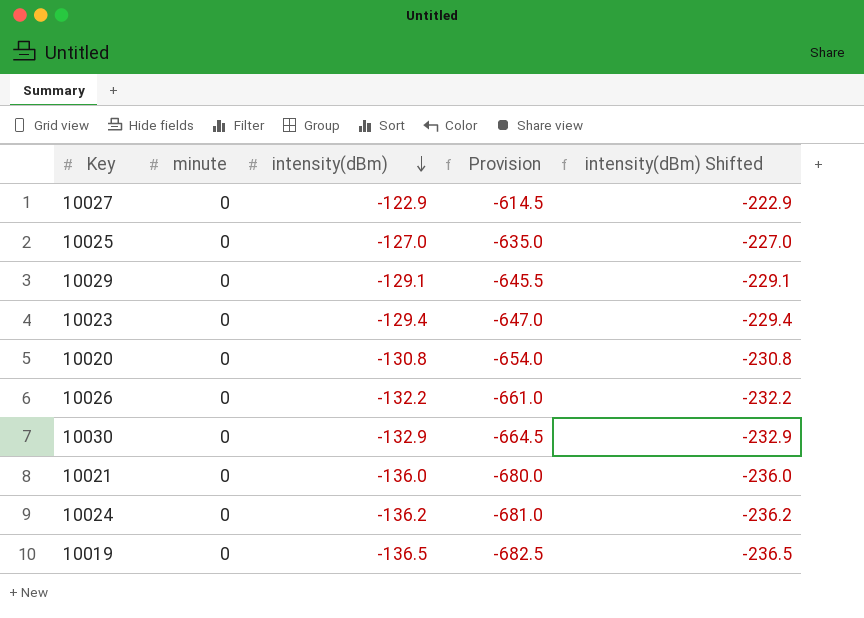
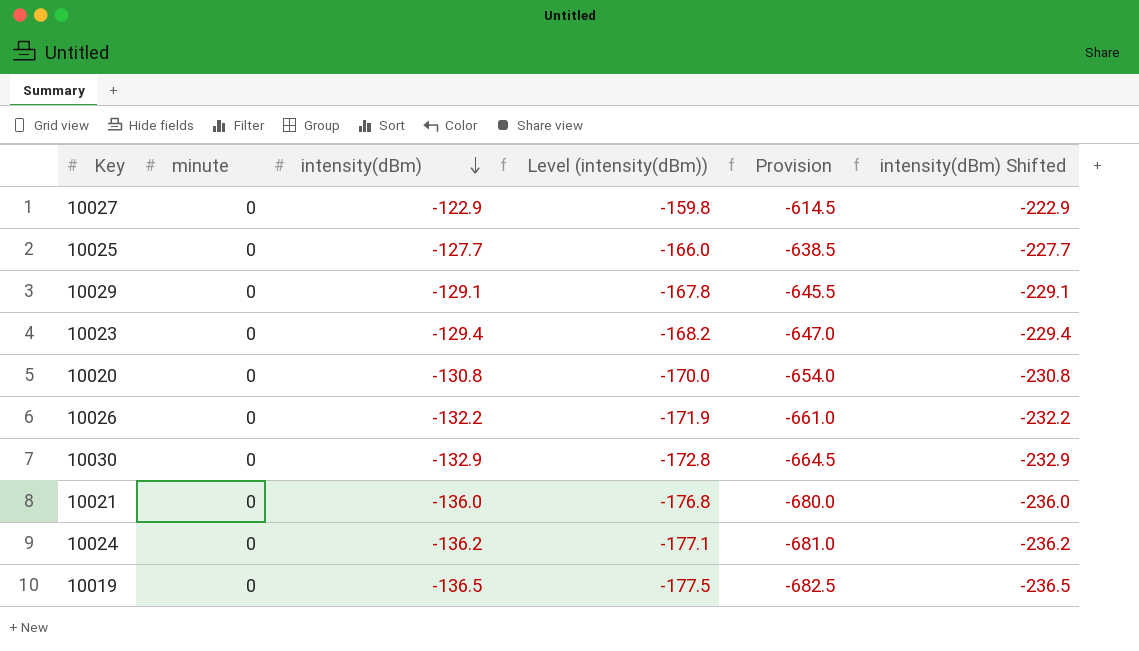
column Level (intensity(dBm)) | formula: none -> [intensity(dBm)] * 1.3
10025 | intensity(dBm): -127.0 -> -127.7
10025 | Provision: -635.0 -> -638.5
10025 | intensity(dBm) Shifted: -227.0 -> -227.7

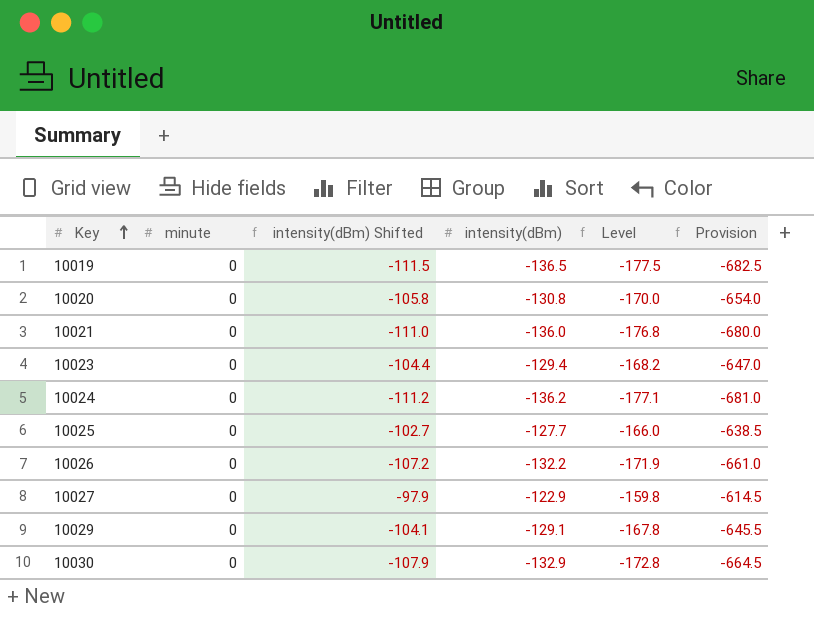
row order: intensity(dBm) descending -> Key ascending
column intensity(dBm) Shifted | formula: [intensity(dBm)] - 100 -> [intensity(dBm)] + 25
column intensity(dBm) Shifted | position: 6 -> 3
column name: Level (intensity(dBm)) -> Level

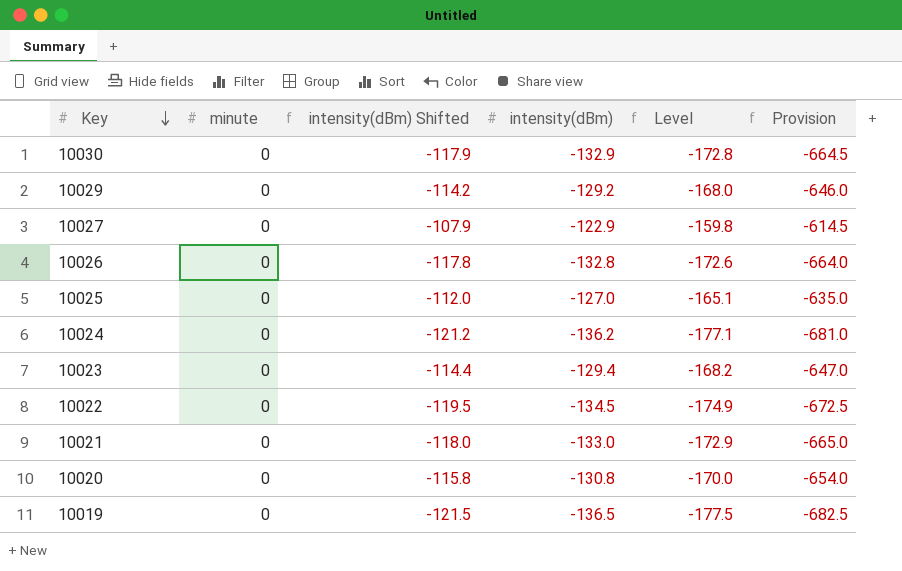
row order: Key ascending -> Key descending
column intensity(dBm) Shifted | formula: [intensity(dBm)] + 25 -> [intensity(dBm)] + 15
10029 | intensity(dBm): -129.1 -> -129.2
10029 | Level: -167.8 -> -168.0
10029 | Provision: -645.5 -> -646.0
10026 | intensity(dBm): -132.2 -> -132.8
10026 | Level: -171.9 -> -172.6
10026 | Provision: -661.0 -> -664.0
10025 | intensity(dBm): -127.7 -> -127.0
10025 | Level: -166.0 -> -165.1
10025 | Provision: -638.5 -> -635.0
row 10022: none -> 0 | -119.5 | -134.5 | -174.9 | -672.5
10021 | intensity(dBm): -136.0 -> -133.0
10021 | Level: -176.8 -> -172.9
10021 | Provision: -680.0 -> -665.0

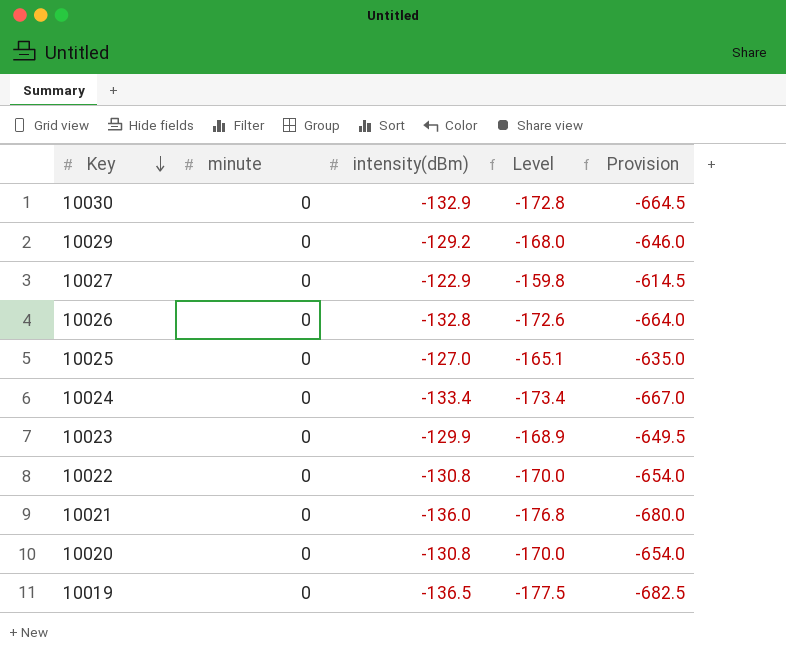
column intensity(dBm) Shifted | formula: [intensity(dBm)] + 15 -> none
10024 | intensity(dBm): -136.2 -> -133.4
10024 | Level: -177.1 -> -173.4
10024 | Provision: -681.0 -> -667.0
10023 | intensity(dBm): -129.4 -> -129.9
10023 | Level: -168.2 -> -168.9
10023 | Provision: -647.0 -> -649.5
10022 | intensity(dBm): -134.5 -> -130.8
10022 | Level: -174.9 -> -170.0
10022 | Provision: -672.5 -> -654.0
10021 | intensity(dBm): -133.0 -> -136.0
10021 | Level: -172.9 -> -176.8
10021 | Provision: -665.0 -> -680.0

